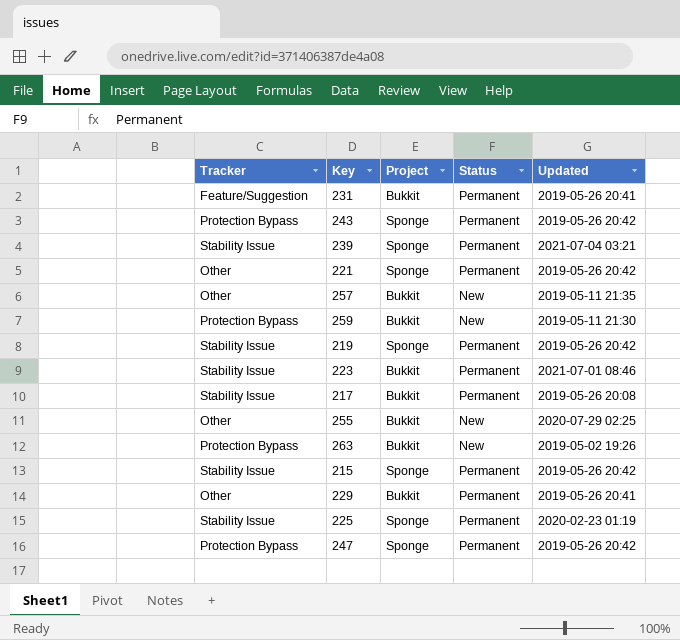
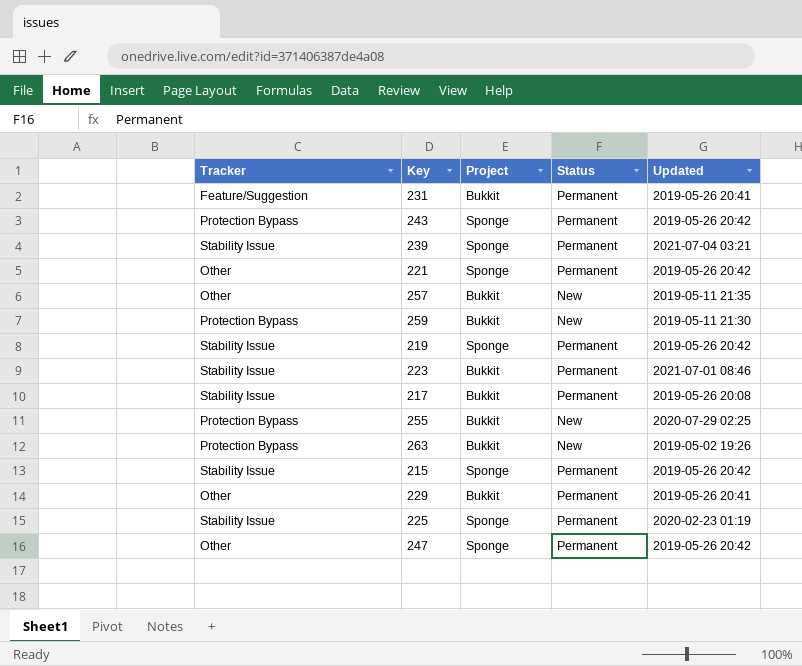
255 | Tracker: Other -> Protection Bypass
247 | Tracker: Protection Bypass -> Other

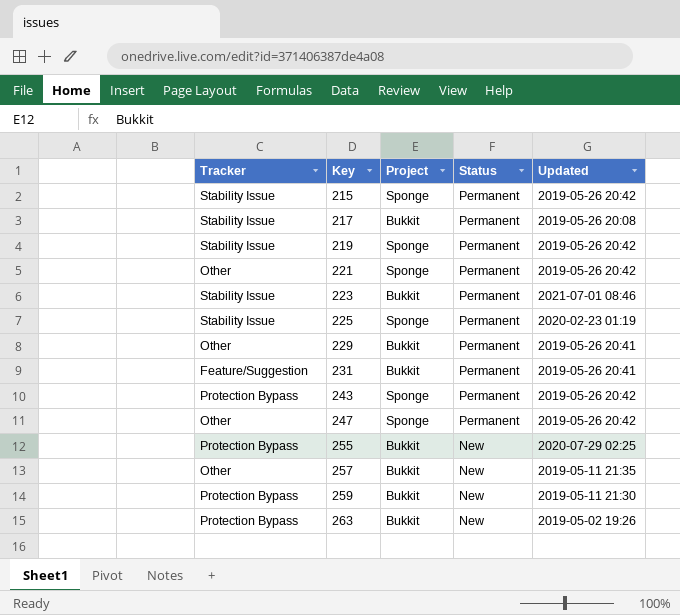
row order: none -> Key ascending
row 239: Stability Issue | Sponge | Permanent | 2021-07-04 03:21 -> none

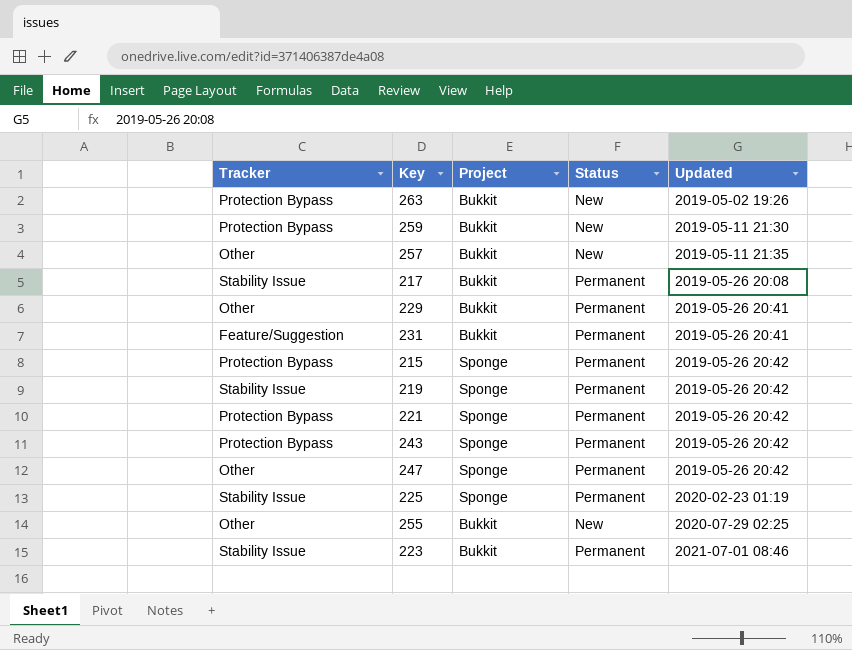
row order: Key ascending -> Updated ascending
215 | Tracker: Stability Issue -> Protection Bypass
221 | Tracker: Other -> Protection Bypass
255 | Tracker: Protection Bypass -> Other

